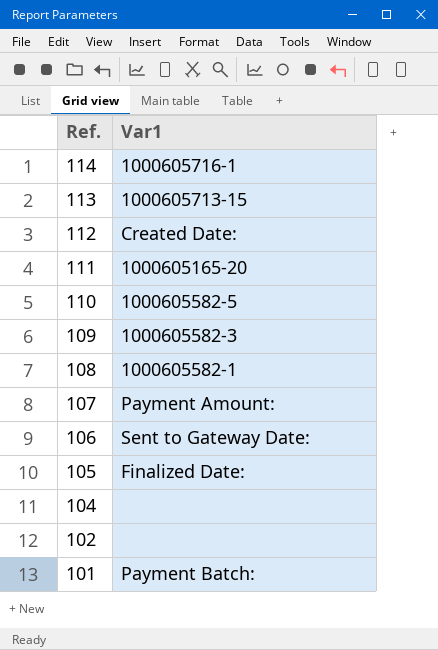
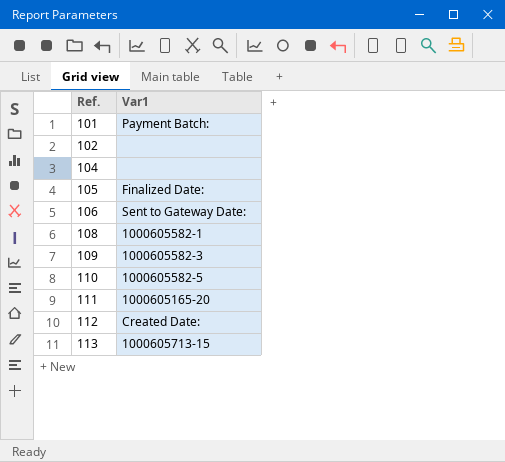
row order: Ref. descending -> Ref. ascending
row 114: 1000605716-1 -> none
row 107: Payment Amount: -> none

